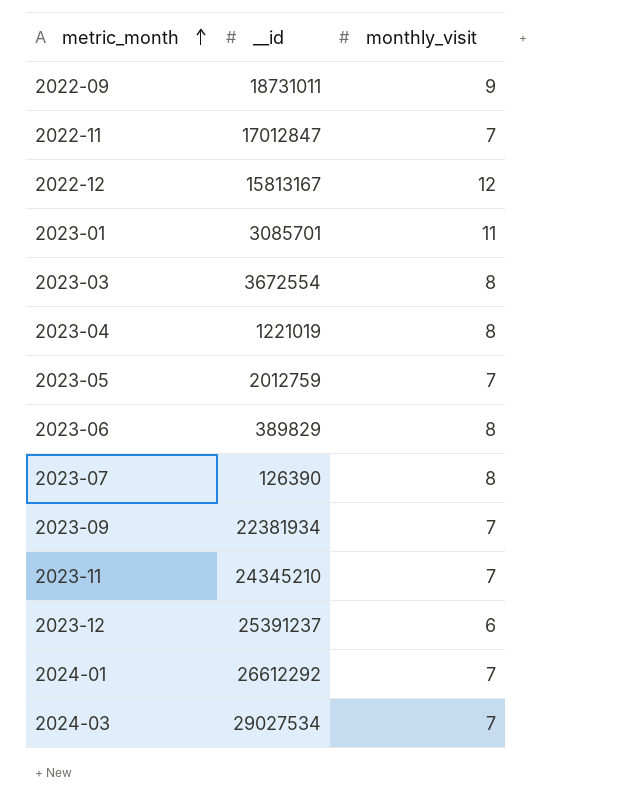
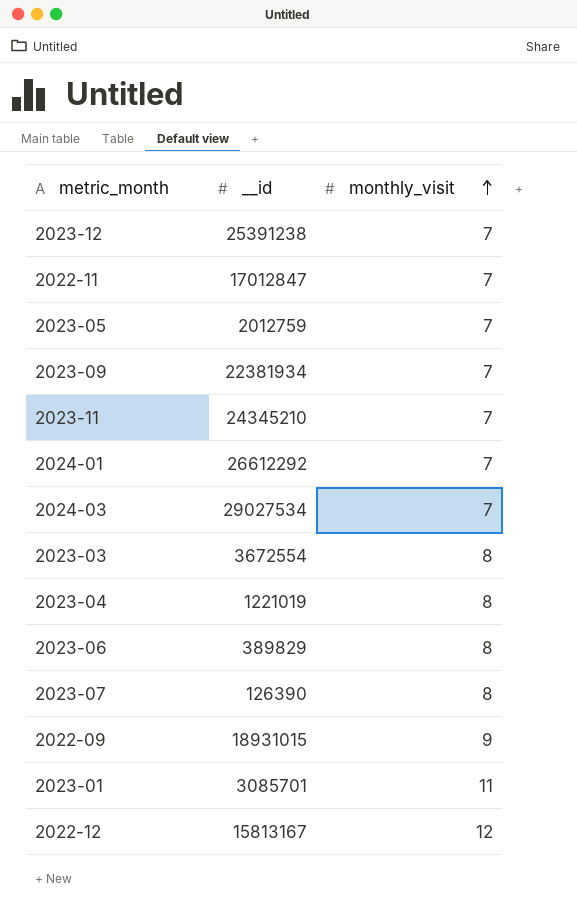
row order: metric_month ascending -> monthly_visit ascending
2023-12 | __id: 25391237 -> 25391238
2023-12 | monthly_visit: 6 -> 7
2022-09 | __id: 18731011 -> 18931015

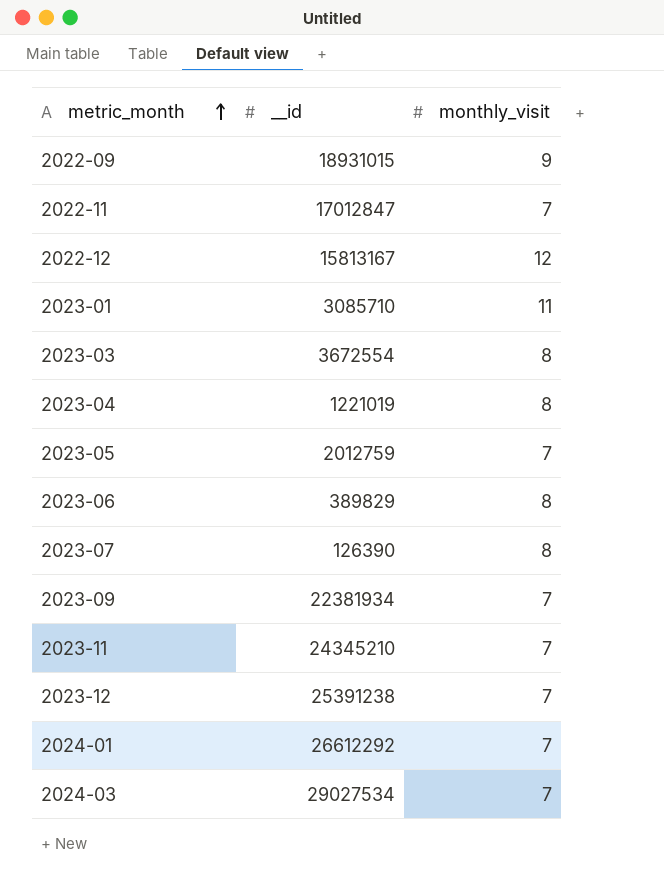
row order: monthly_visit ascending -> metric_month ascending
2023-01 | __id: 3085701 -> 3085710

